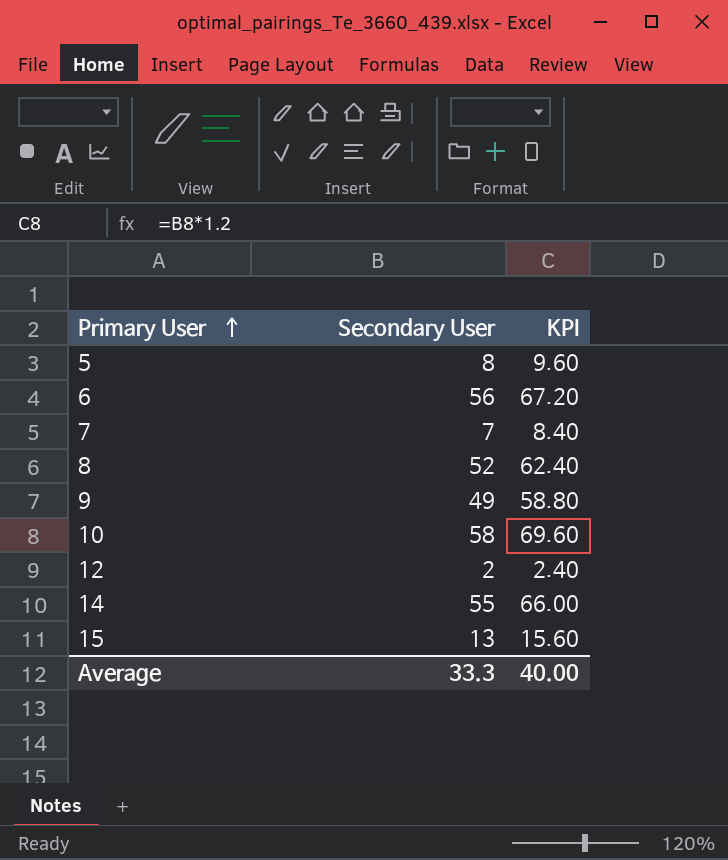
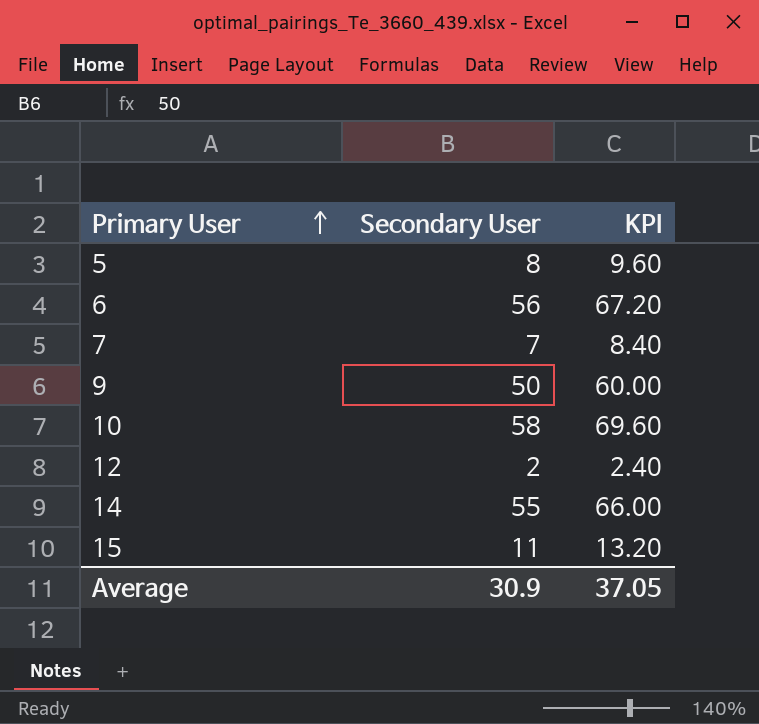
row 8: 52 | 62.40 -> none
9 | Secondary User: 49 -> 50
9 | KPI: 58.80 -> 60.00
15 | Secondary User: 13 -> 11
15 | KPI: 15.60 -> 13.20
Average | Secondary User: 33.3 -> 30.9
Average | KPI: 40.00 -> 37.05

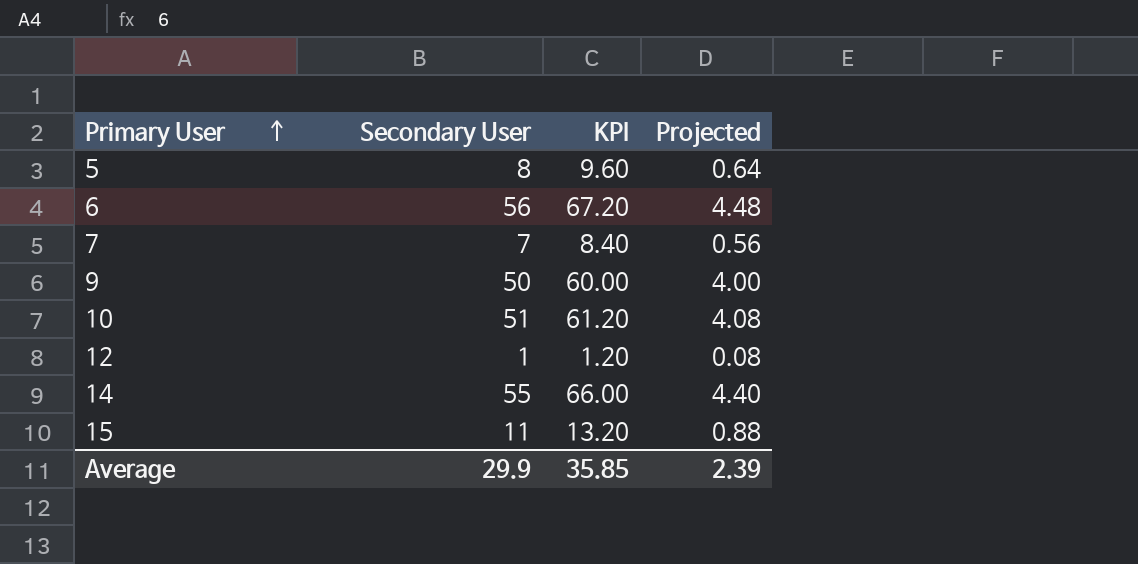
column Projected | formula: none -> [Secondary User] * 0.08
10 | Secondary User: 58 -> 51
10 | KPI: 69.60 -> 61.20
12 | Secondary User: 2 -> 1
12 | KPI: 2.40 -> 1.20
Average | Secondary User: 30.9 -> 29.9
Average | KPI: 37.05 -> 35.85

